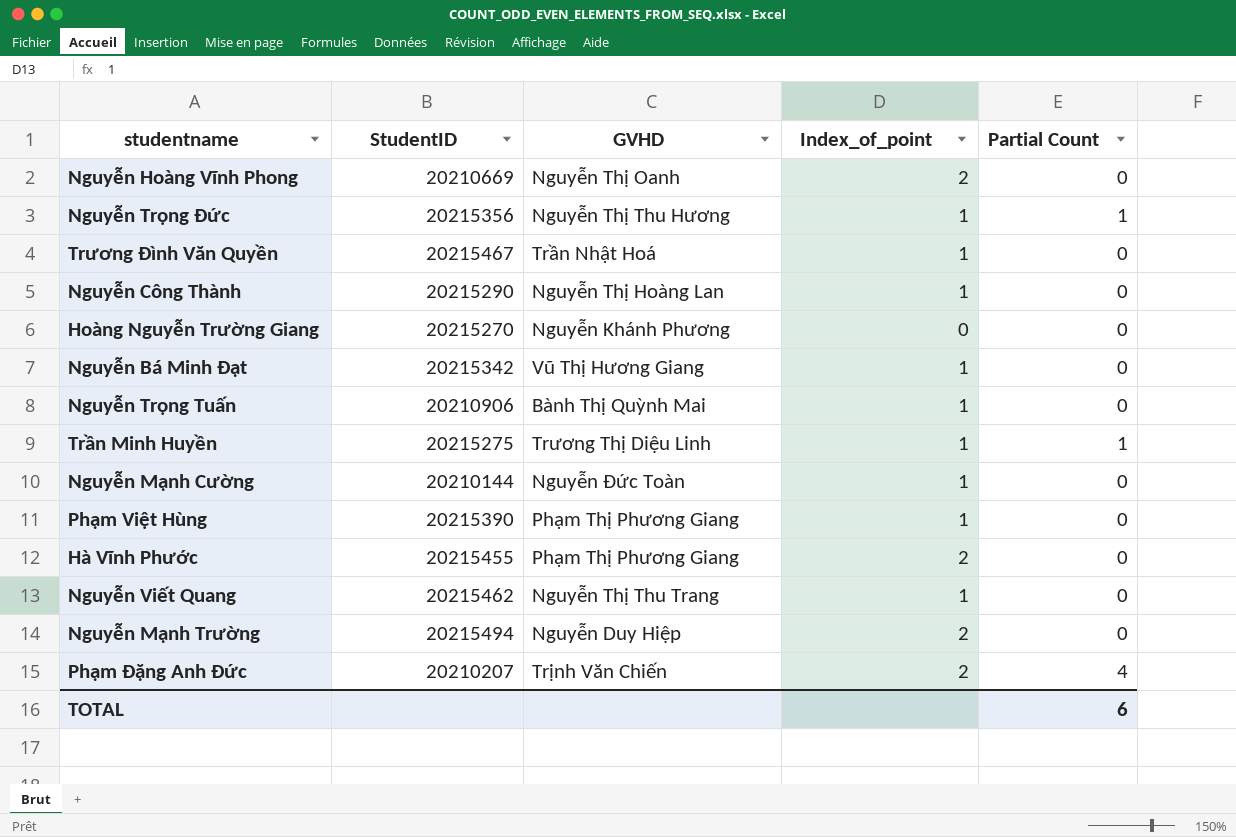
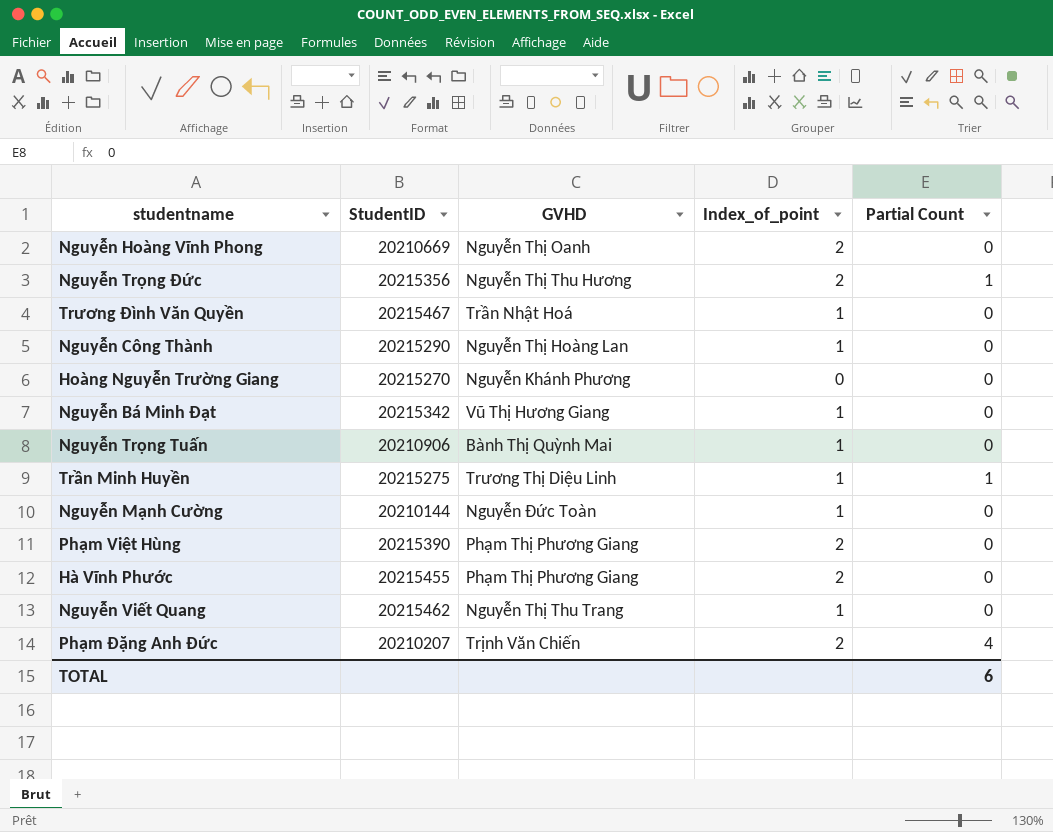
row Nguyễn Mạnh Trường: 20215494 | Nguyễn Duy Hiệp | 2 | 0 -> none
Nguyễn Trọng Đức | Index_of_point: 1 -> 2
Phạm Việt Hùng | Index_of_point: 1 -> 2

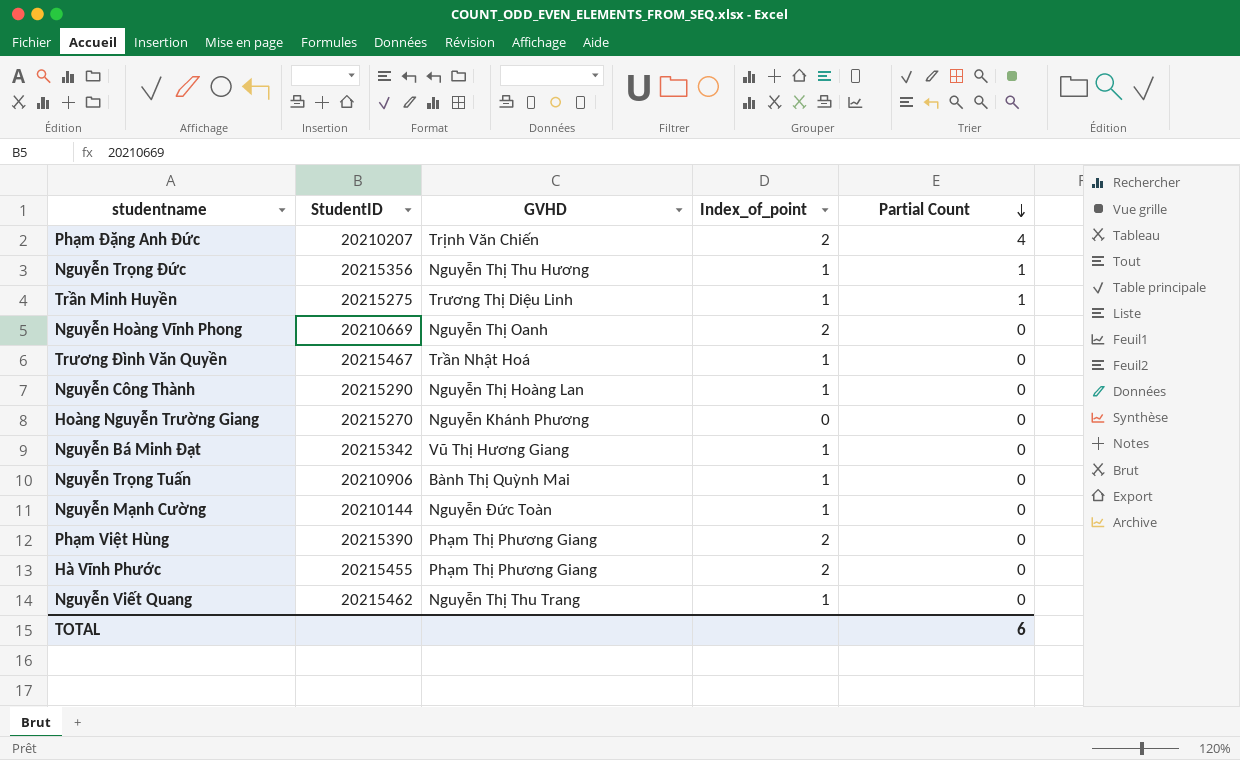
row order: none -> Partial Count descending
Nguyễn Trọng Đức | Index_of_point: 2 -> 1

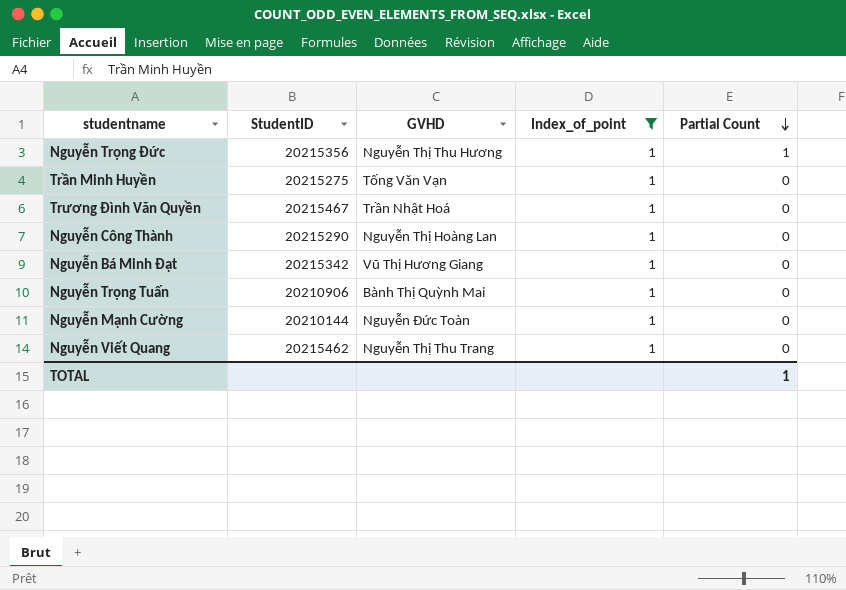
filter: none -> Index_of_point = 1
Trần Minh Huyền | GVHD: Trương Thị Diệu Linh -> Tống Văn Vạn
Trần Minh Huyền | Partial Count: 1 -> 0
TOTAL | Partial Count: 6 -> 1

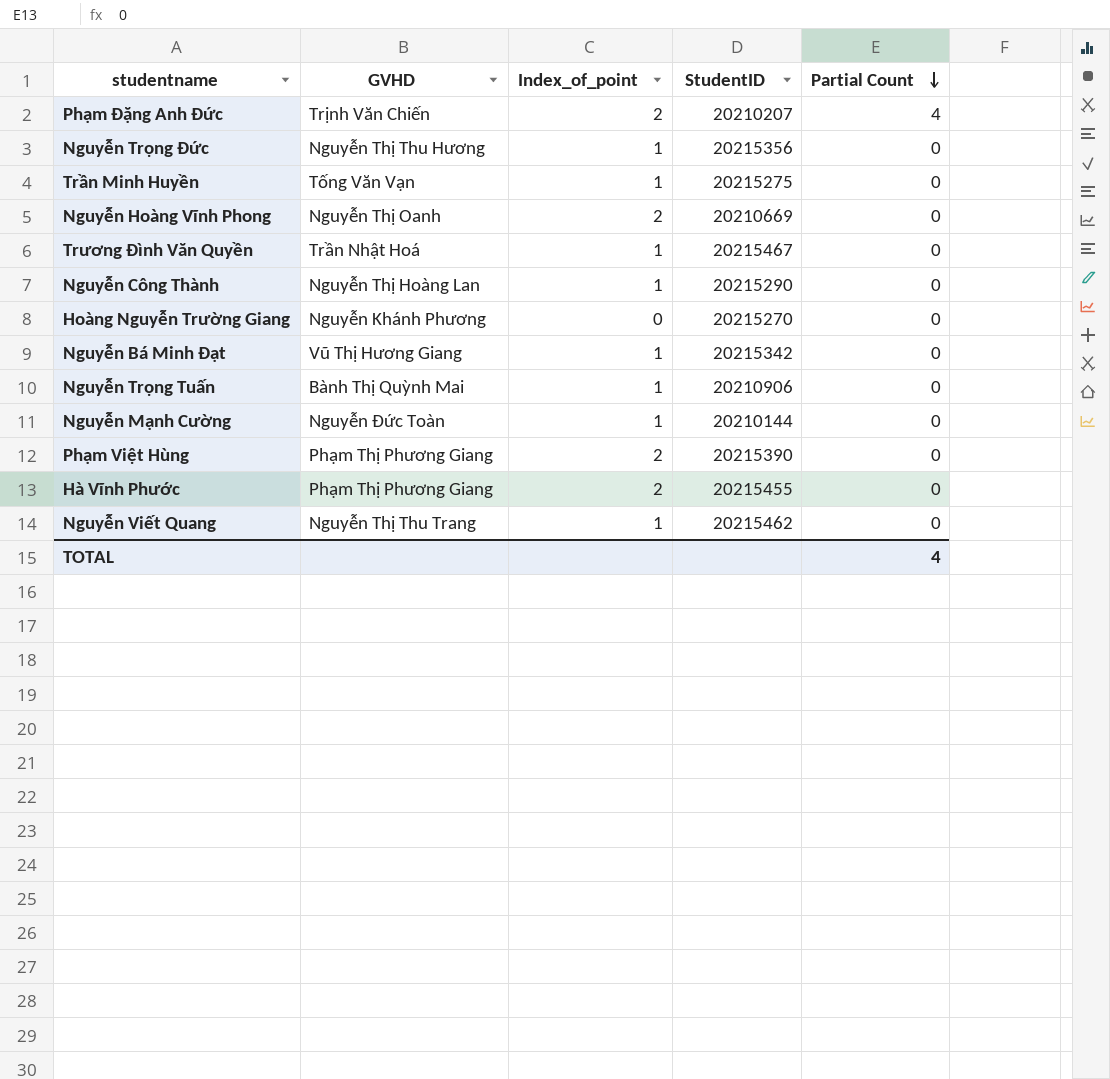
filter: Index_of_point = 1 -> none
column StudentID | position: 2 -> 4
Nguyễn Trọng Đức | Partial Count: 1 -> 0
TOTAL | Partial Count: 1 -> 4

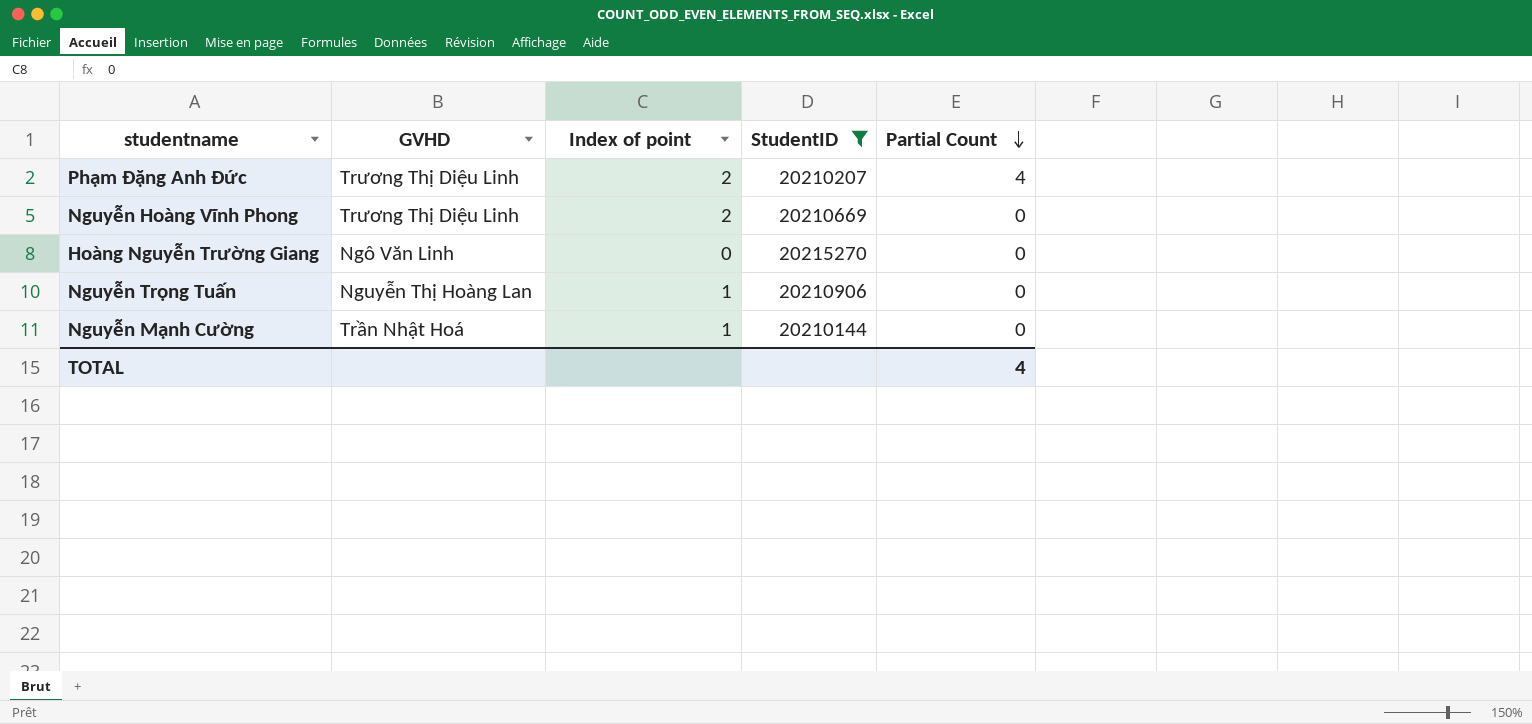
filter: none -> StudentID <= 20215270
column name: Index_of_point -> Index of point
Phạm Đặng Anh Đức | GVHD: Trịnh Văn Chiến -> Trương Thị Diệu Linh
Nguyễn Hoàng Vĩnh Phong | GVHD: Nguyễn Thị Oanh -> Trương Thị Diệu Linh
Hoàng Nguyễn Trường Giang | GVHD: Nguyễn Khánh Phương -> Ngô Văn Linh
Nguyễn Trọng Tuấn | GVHD: Bành Thị Quỳnh Mai -> Nguyễn Thị Hoàng Lan
Nguyễn Mạnh Cường | GVHD: Nguyễn Đức Toàn -> Trần Nhật Hoá

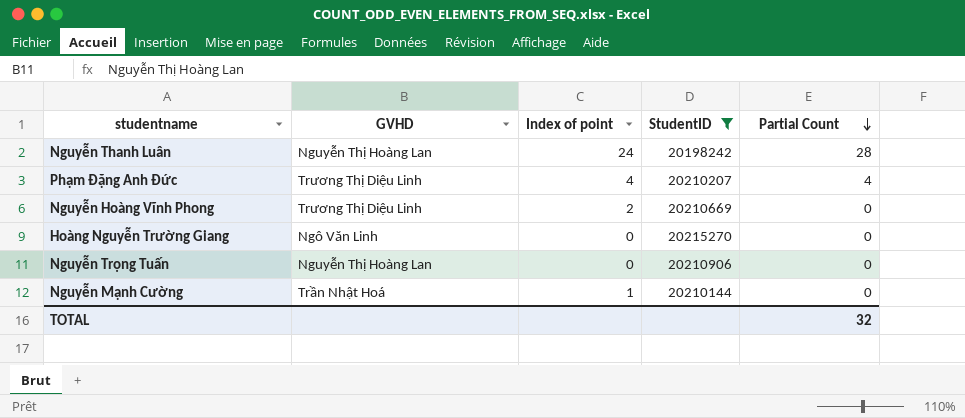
row Nguyễn Thanh Luân: none -> Nguyễn Thị Hoàng Lan | 24 | 20198242 | 28
Phạm Đặng Anh Đức | Index of point: 2 -> 4
Nguyễn Trọng Tuấn | Index of point: 1 -> 0
TOTAL | Partial Count: 4 -> 32

